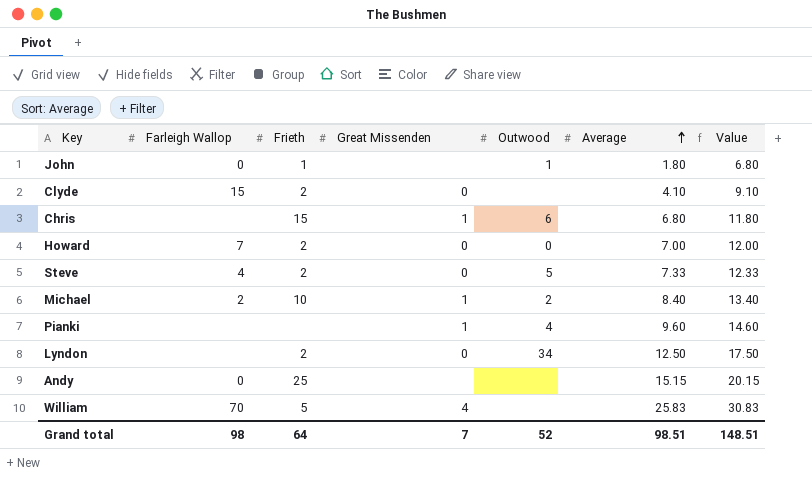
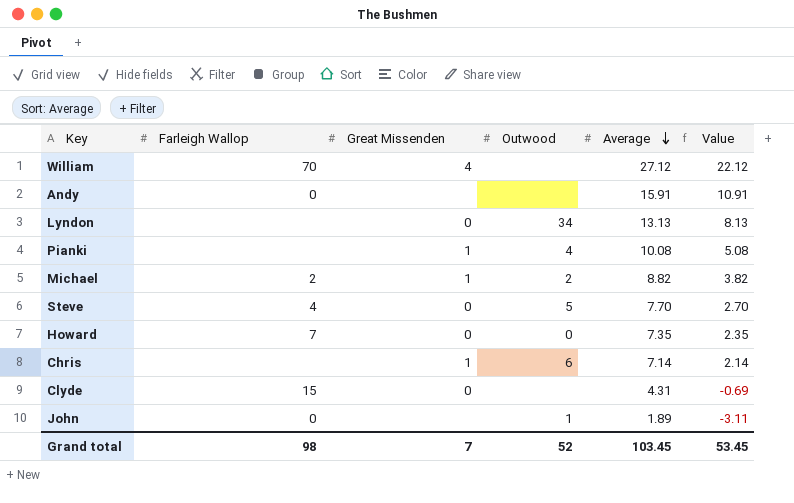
row order: Average ascending -> Average descending
column Frieth | position: 3 -> none
column Value | formula: [Average] + 5 -> [Average] - 5
William | Average: 25.83 -> 27.12
Andy | Average: 15.15 -> 15.91
Lyndon | Average: 12.50 -> 13.13
Pianki | Average: 9.60 -> 10.08
Michael | Average: 8.40 -> 8.82
Steve | Average: 7.33 -> 7.70
Howard | Average: 7.00 -> 7.35
Chris | Average: 6.80 -> 7.14
Clyde | Average: 4.10 -> 4.31
John | Average: 1.80 -> 1.89
Grand total | Average: 98.51 -> 103.45
Grand total | Value: 148.51 -> 53.45

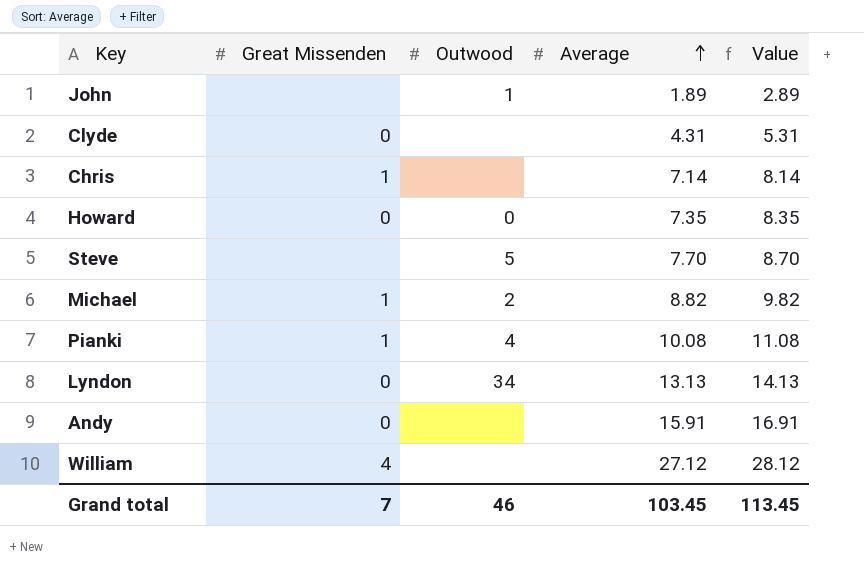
row order: Average descending -> Average ascending
column Farleigh Wallop | position: 2 -> none
column Value | formula: [Average] - 5 -> [Average] + 1
Chris | Outwood: 6 -> none
Steve | Great Missenden: 0 -> none
Andy | Great Missenden: none -> 0
Grand total | Outwood: 52 -> 46
Grand total | Value: 53.45 -> 113.45

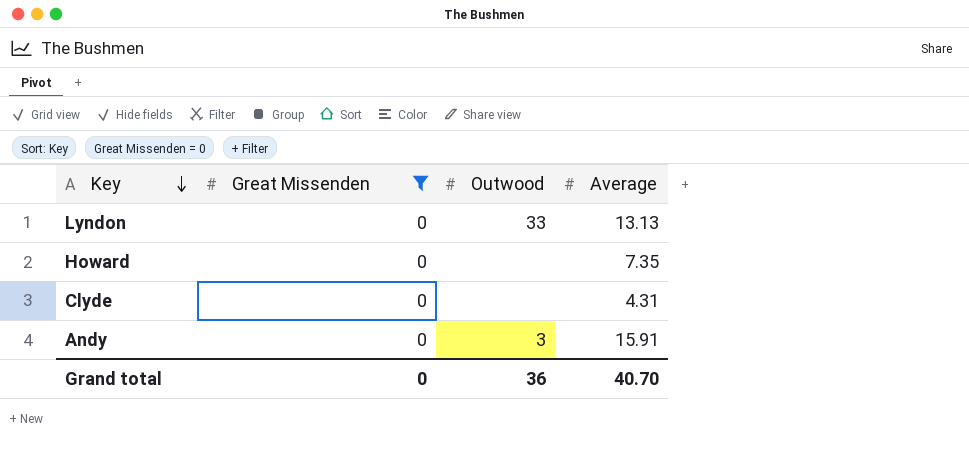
filter: none -> Great Missenden = 0
row order: Average ascending -> Key descending
column Value | formula: [Average] + 1 -> none
Lyndon | Outwood: 34 -> 33
Howard | Outwood: 0 -> none
Andy | Outwood: none -> 3
Grand total | Great Missenden: 7 -> 0
Grand total | Outwood: 46 -> 36
Grand total | Average: 103.45 -> 40.70

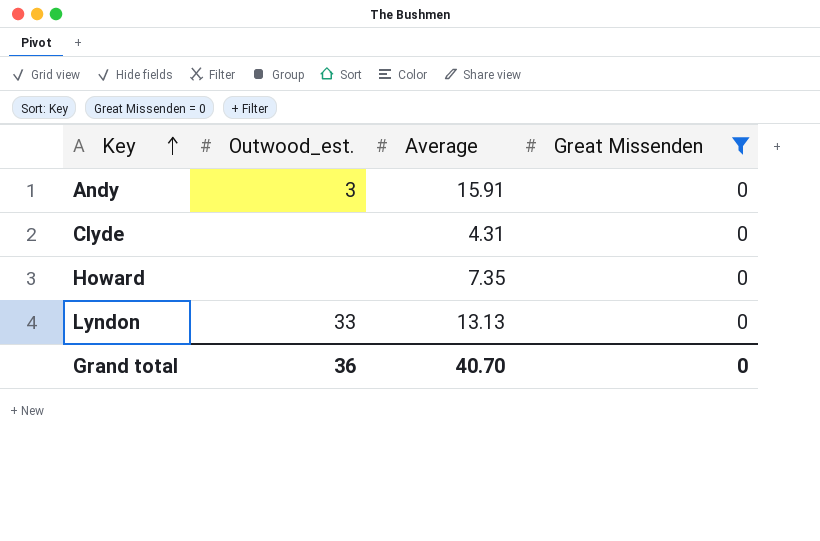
row order: Key descending -> Key ascending
column name: Outwood -> Outwood_est.
column Great Missenden | position: 2 -> 4

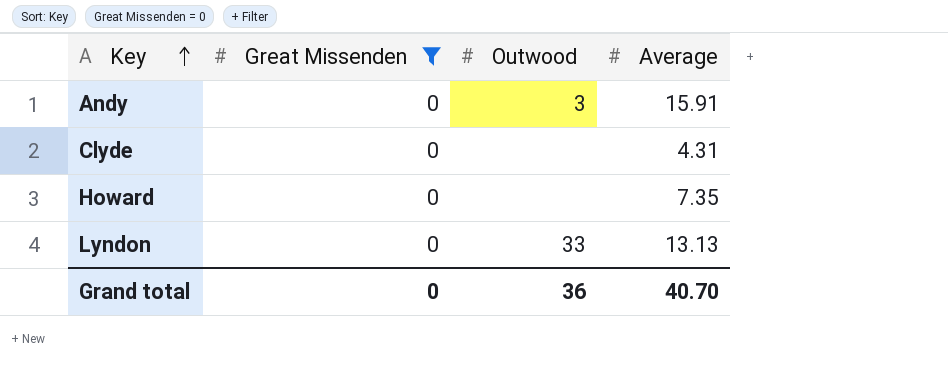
column Great Missenden | position: 4 -> 2
column name: Outwood_est. -> Outwood

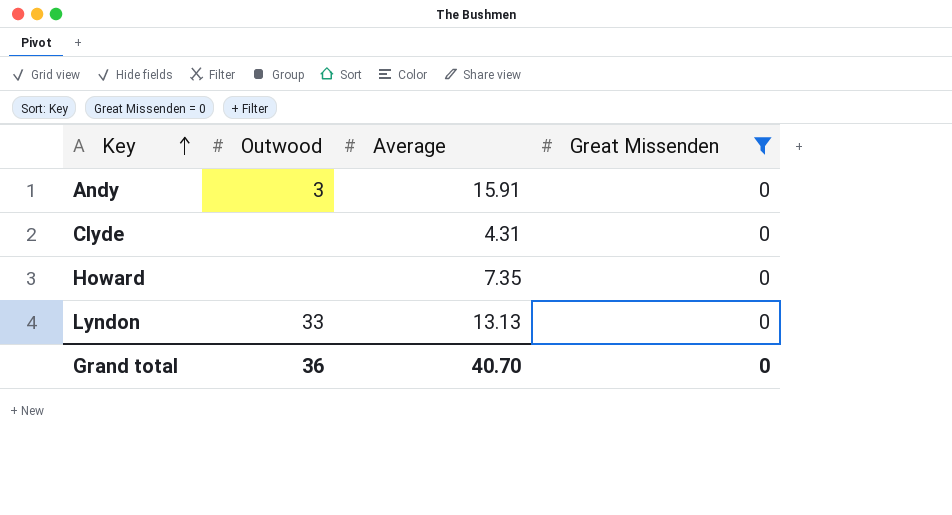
column Great Missenden | position: 2 -> 4

